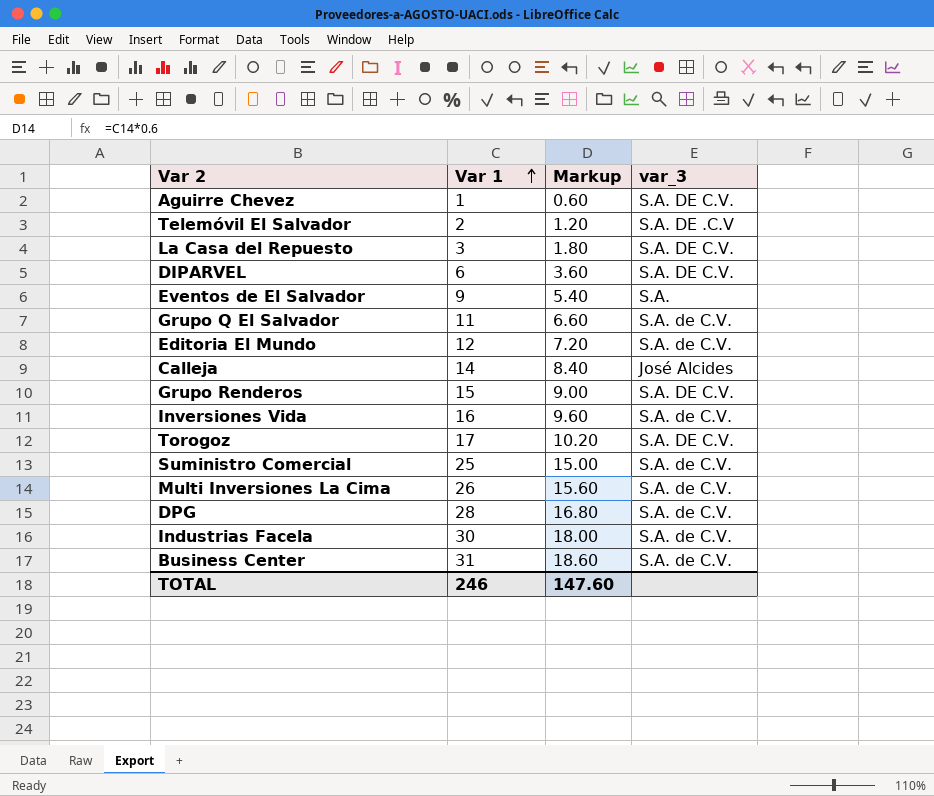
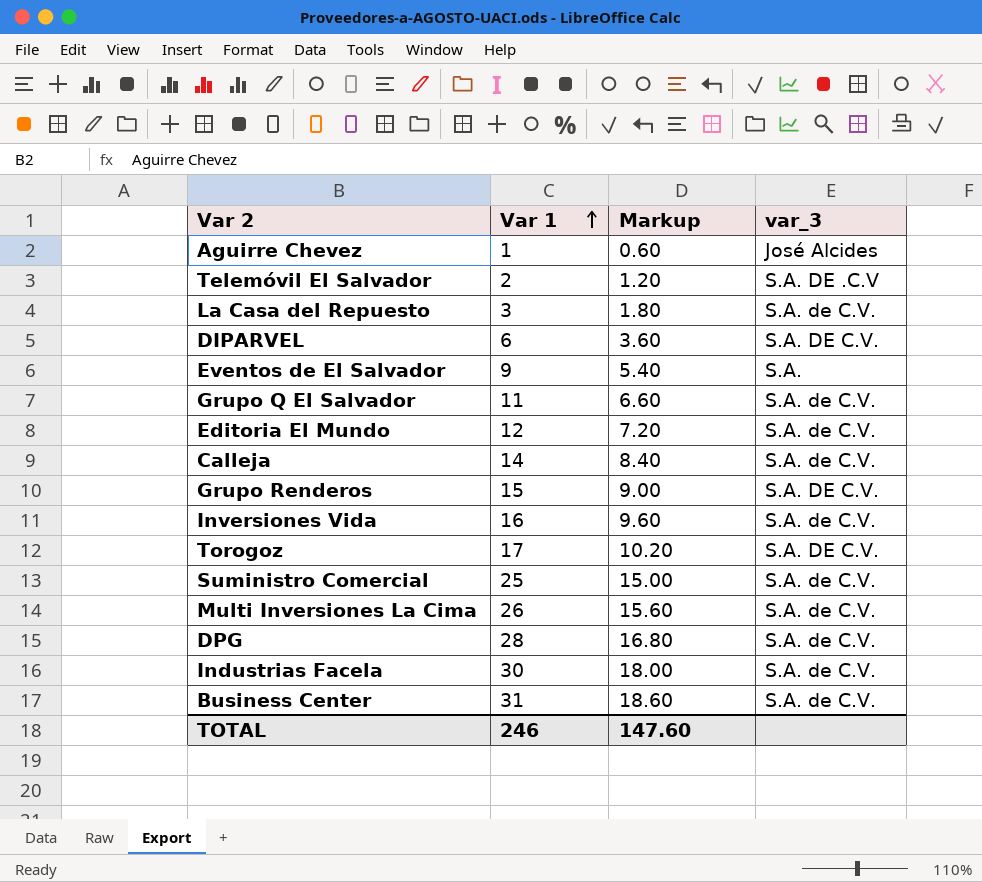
Aguirre Chevez | var_3: S.A. DE C.V. -> José Alcides
La Casa del Repuesto | var_3: S.A. DE C.V. -> S.A. de C.V.
Calleja | var_3: José Alcides -> S.A. de C.V.

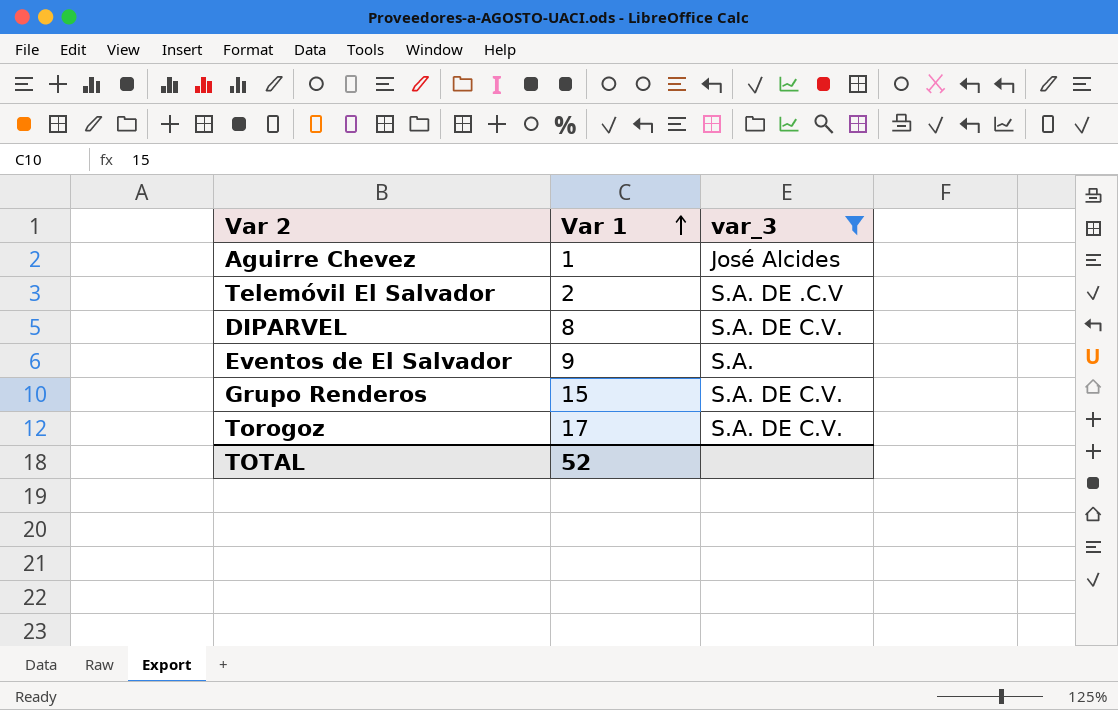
filter: none -> var_3 != S.A. de C.V.
column Markup | formula: [Var 1] * 0.6 -> none
DIPARVEL | Var 1: 6 -> 8
TOTAL | Var 1: 246 -> 52

